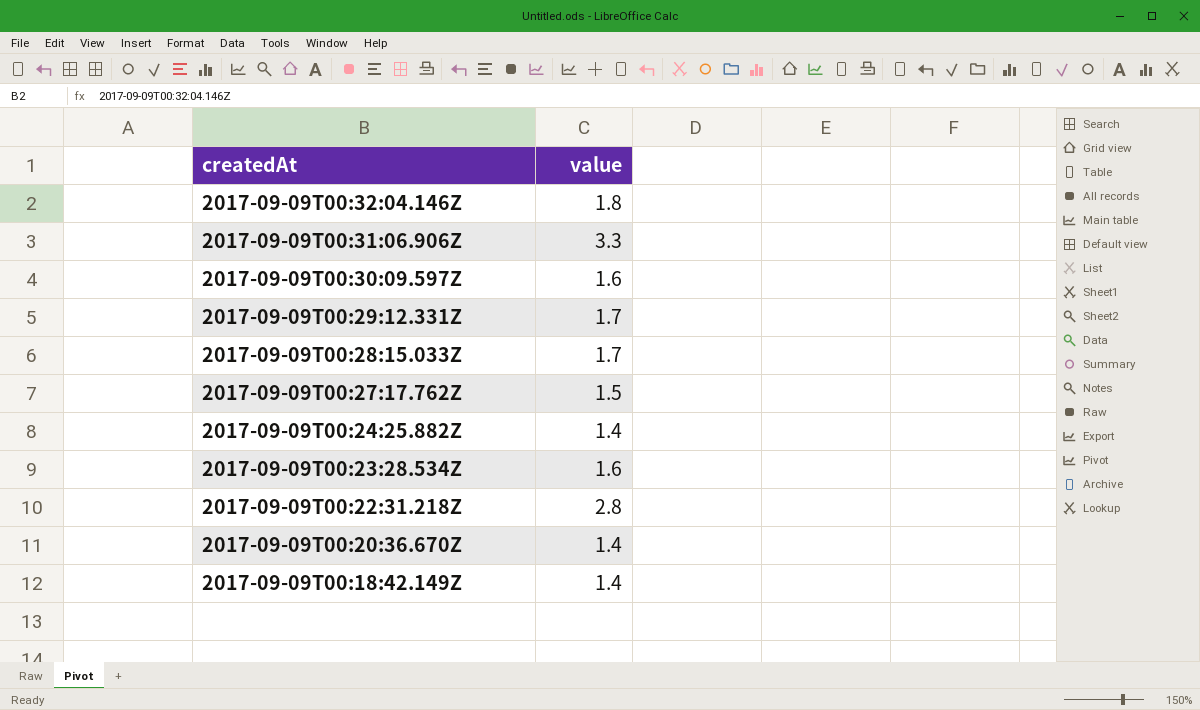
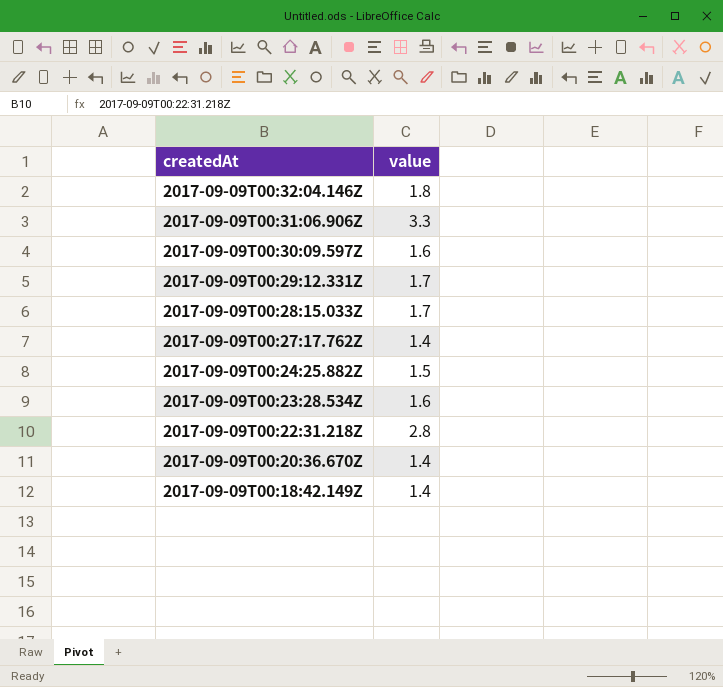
2017-09-09T00:27:17.762Z | value: 1.5 -> 1.4
2017-09-09T00:24:25.882Z | value: 1.4 -> 1.5

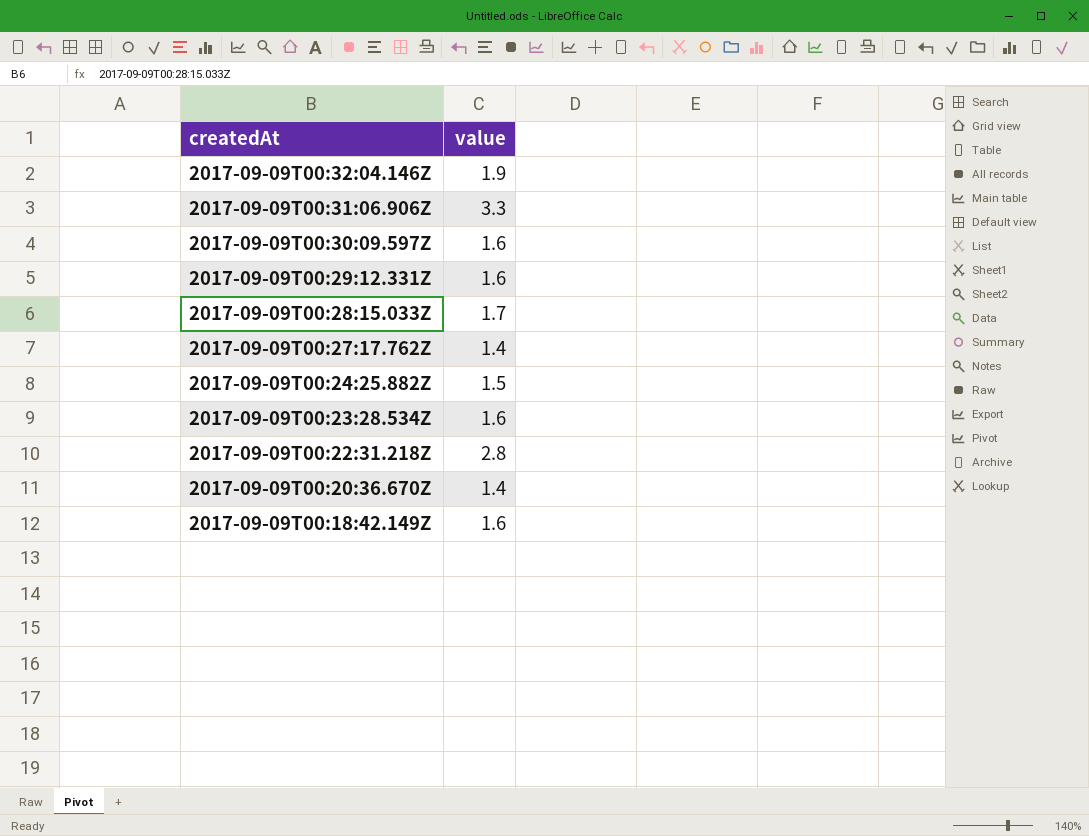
2017-09-09T00:32:04.146Z | value: 1.8 -> 1.9
2017-09-09T00:29:12.331Z | value: 1.7 -> 1.6
2017-09-09T00:18:42.149Z | value: 1.4 -> 1.6

